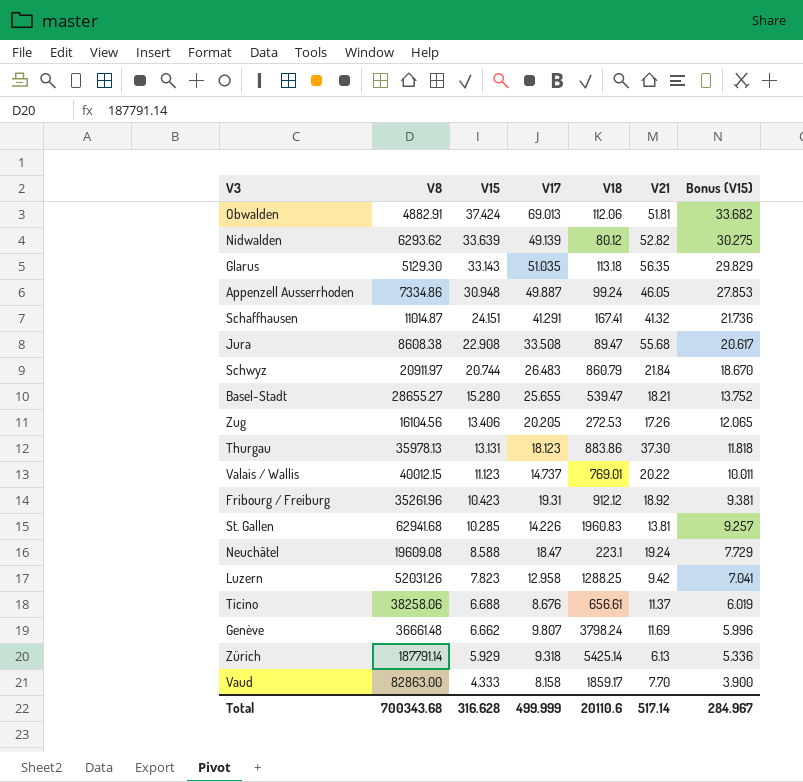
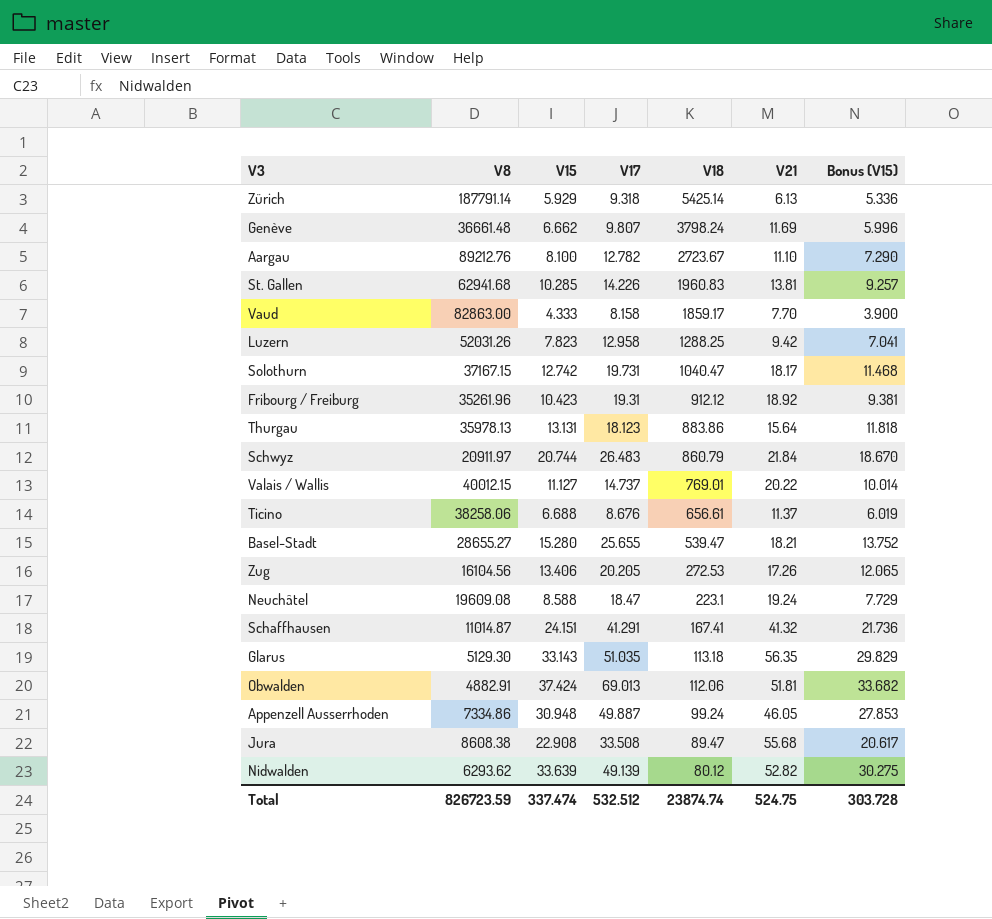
row order: V15 descending -> V18 descending
row Aargau: none -> 89212.76 | 8.100 | 12.782 | 2723.67 | 11.10 | 7.290
row Solothurn: none -> 37167.15 | 12.742 | 19.731 | 1040.47 | 18.17 | 11.468
Thurgau | V21: 37.30 -> 15.64
Valais / Wallis | V15: 11.123 -> 11.127
Valais / Wallis | Bonus (V15): 10.011 -> 10.014
Total | V8: 700343.68 -> 826723.59
Total | V15: 316.628 -> 337.474
Total | V17: 499.999 -> 532.512
Total | V18: 20110.6 -> 23874.74
Total | V21: 517.14 -> 524.75
Total | Bonus (V15): 284.967 -> 303.728

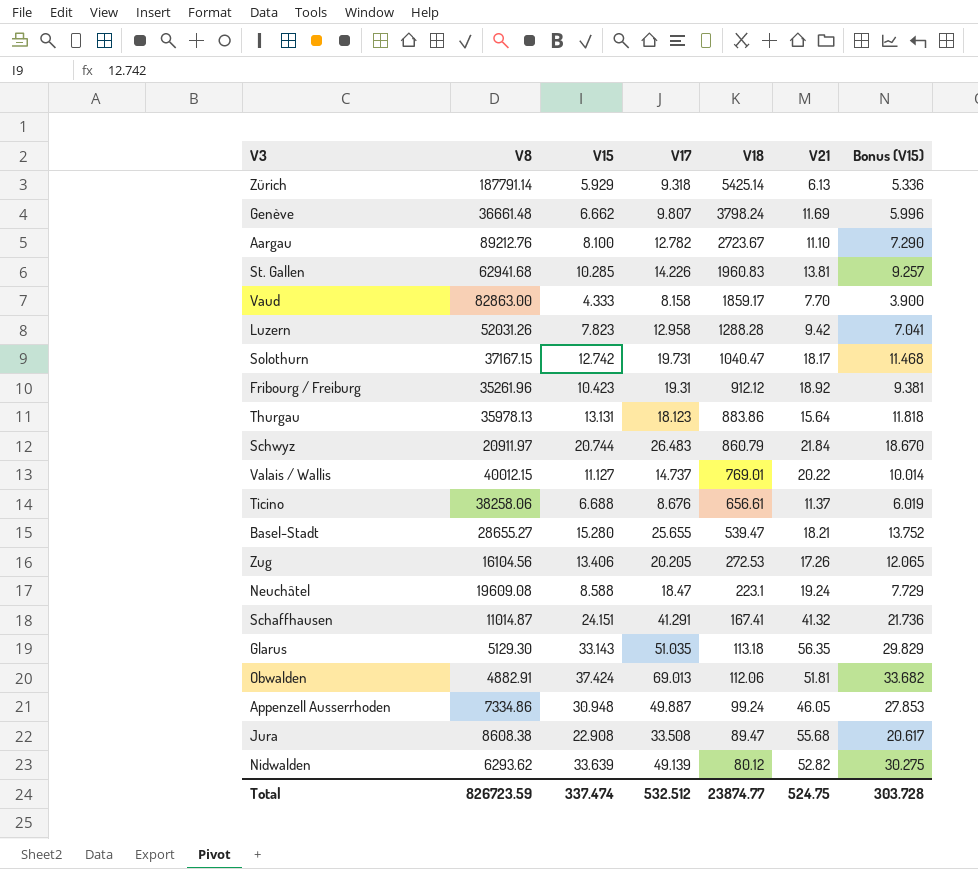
Luzern | V18: 1288.25 -> 1288.28
Total | V18: 23874.74 -> 23874.77

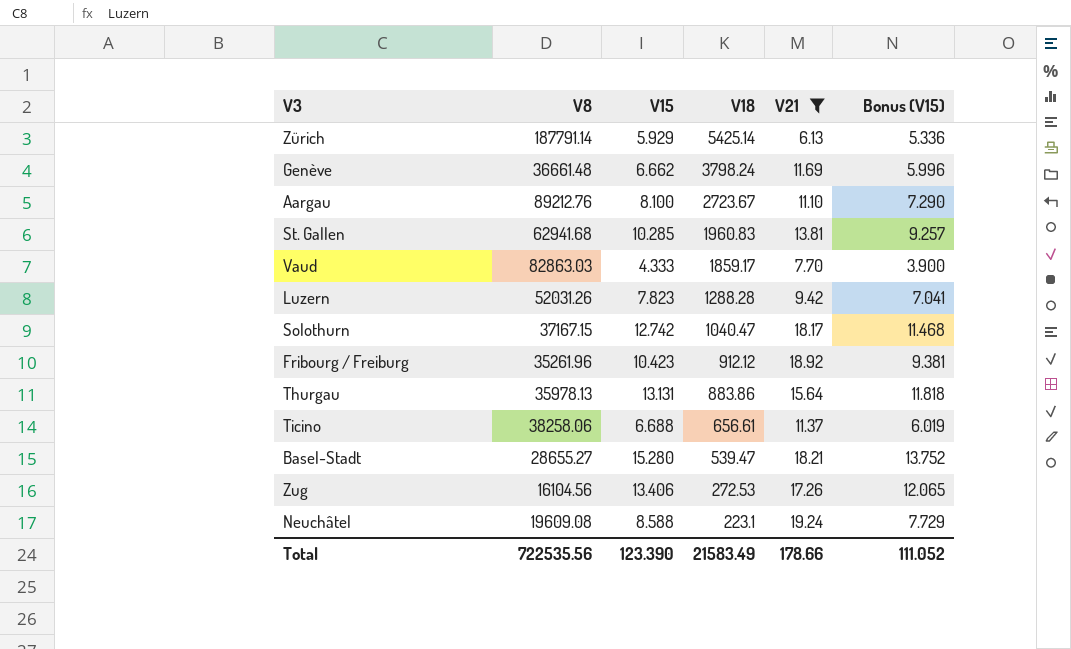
filter: none -> V21 <= 19.24
column V17 | position: 4 -> none
Vaud | V8: 82863.00 -> 82863.03
Total | V8: 826723.59 -> 722535.56
Total | V15: 337.474 -> 123.390
Total | V18: 23874.77 -> 21583.49
Total | V21: 524.75 -> 178.66
Total | Bonus (V15): 303.728 -> 111.052

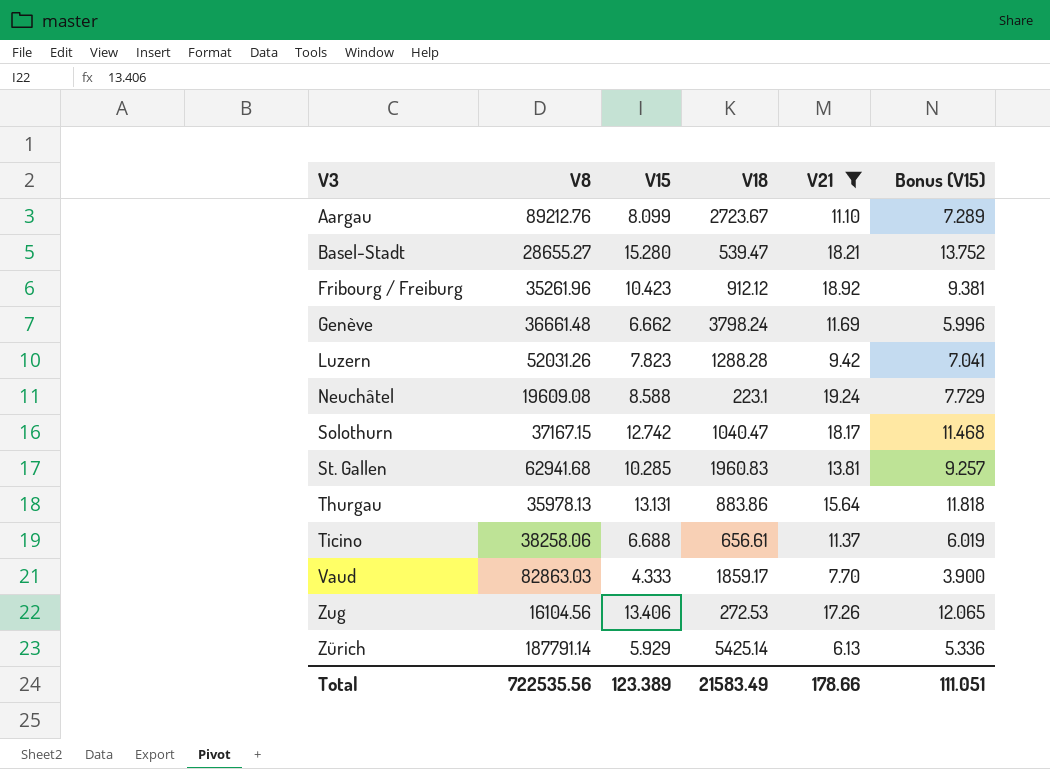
row order: V18 descending -> V3 ascending
Aargau | V15: 8.100 -> 8.099
Aargau | Bonus (V15): 7.290 -> 7.289
Total | V15: 123.390 -> 123.389
Total | Bonus (V15): 111.052 -> 111.051

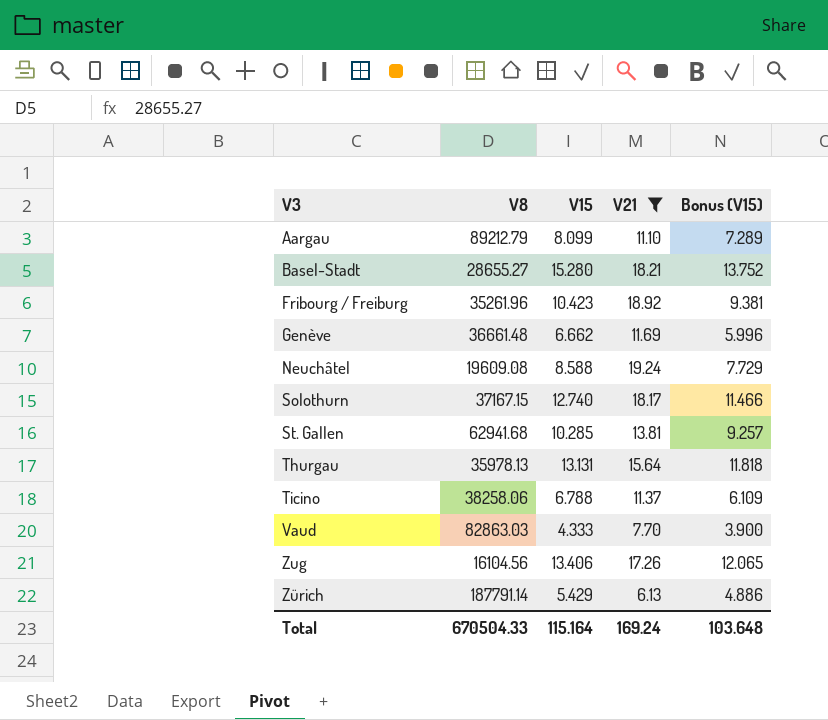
column V18 | position: 4 -> none
row Luzern: 52031.26 | 7.823 | 1288.28 | 9.42 | 7.041 -> none
Aargau | V8: 89212.76 -> 89212.79
Solothurn | V15: 12.742 -> 12.740
Solothurn | Bonus (V15): 11.468 -> 11.466
Ticino | V15: 6.688 -> 6.788
Ticino | Bonus (V15): 6.019 -> 6.109
Zürich | V15: 5.929 -> 5.429
Zürich | Bonus (V15): 5.336 -> 4.886
Total | V8: 722535.56 -> 670504.33
Total | V15: 123.389 -> 115.164
Total | V21: 178.66 -> 169.24
Total | Bonus (V15): 111.051 -> 103.648

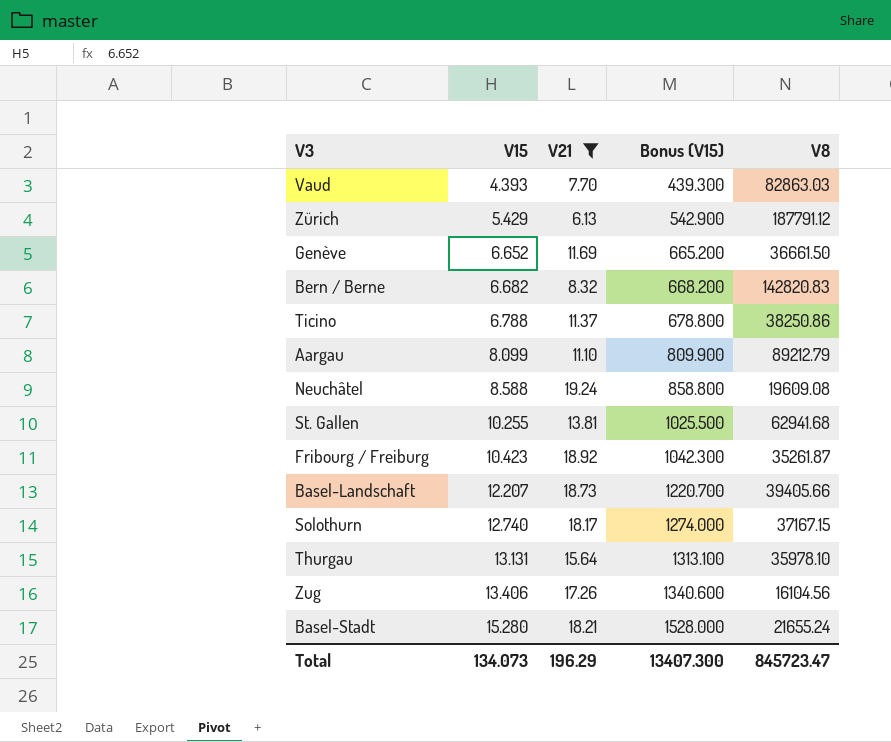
row order: V3 ascending -> V15 ascending
column Bonus (V15) | formula: [V15] * 0.9 -> [V15] * 100
column V8 | position: 2 -> 5
Vaud | V15: 4.333 -> 4.393
Zürich | V8: 187791.14 -> 187791.12
Genève | V15: 6.662 -> 6.652
Genève | V8: 36661.48 -> 36661.50
row Bern / Berne: none -> 6.682 | 8.32 | 668.200 | 142820.83
Ticino | V8: 38258.06 -> 38250.86
St. Gallen | V15: 10.285 -> 10.255
Fribourg / Freiburg | V8: 35261.96 -> 35261.87
row Basel-Landschaft: none -> 12.207 | 18.73 | 1220.700 | 39405.66
Thurgau | V8: 35978.13 -> 35978.10
Basel-Stadt | V8: 28655.27 -> 21655.24
Total | V15: 115.164 -> 134.073
Total | V21: 169.24 -> 196.29
Total | Bonus (V15): 103.648 -> 13407.300
Total | V8: 670504.33 -> 845723.47

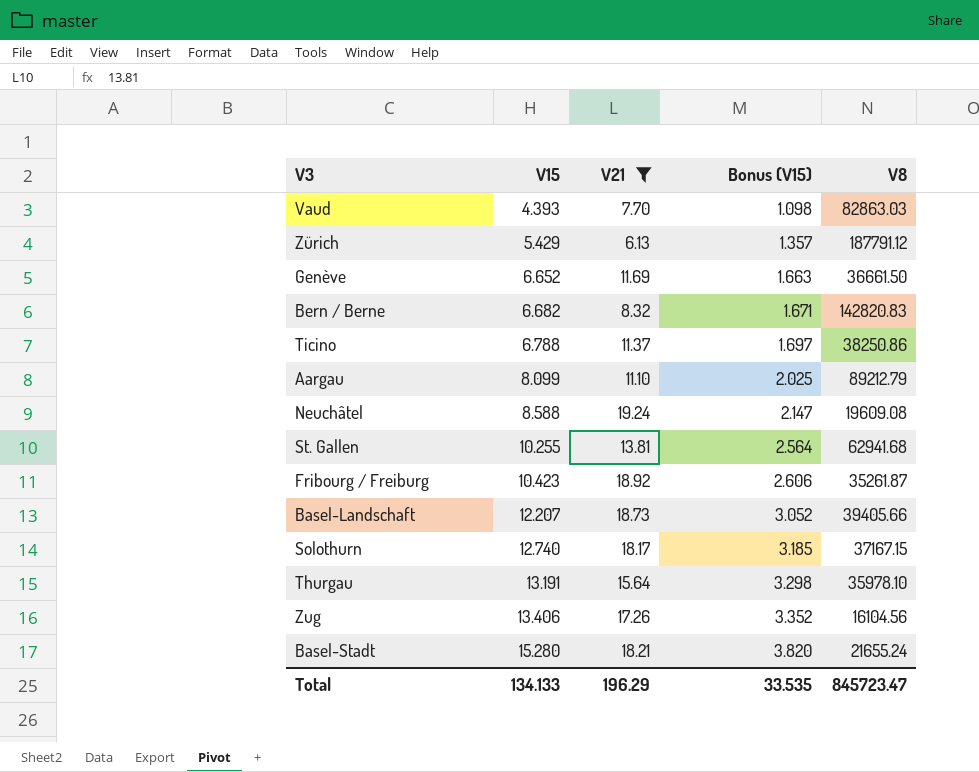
column Bonus (V15) | formula: [V15] * 100 -> [V15] * 0.25
Thurgau | V15: 13.131 -> 13.191
Total | V15: 134.073 -> 134.133
Total | Bonus (V15): 13407.300 -> 33.535

